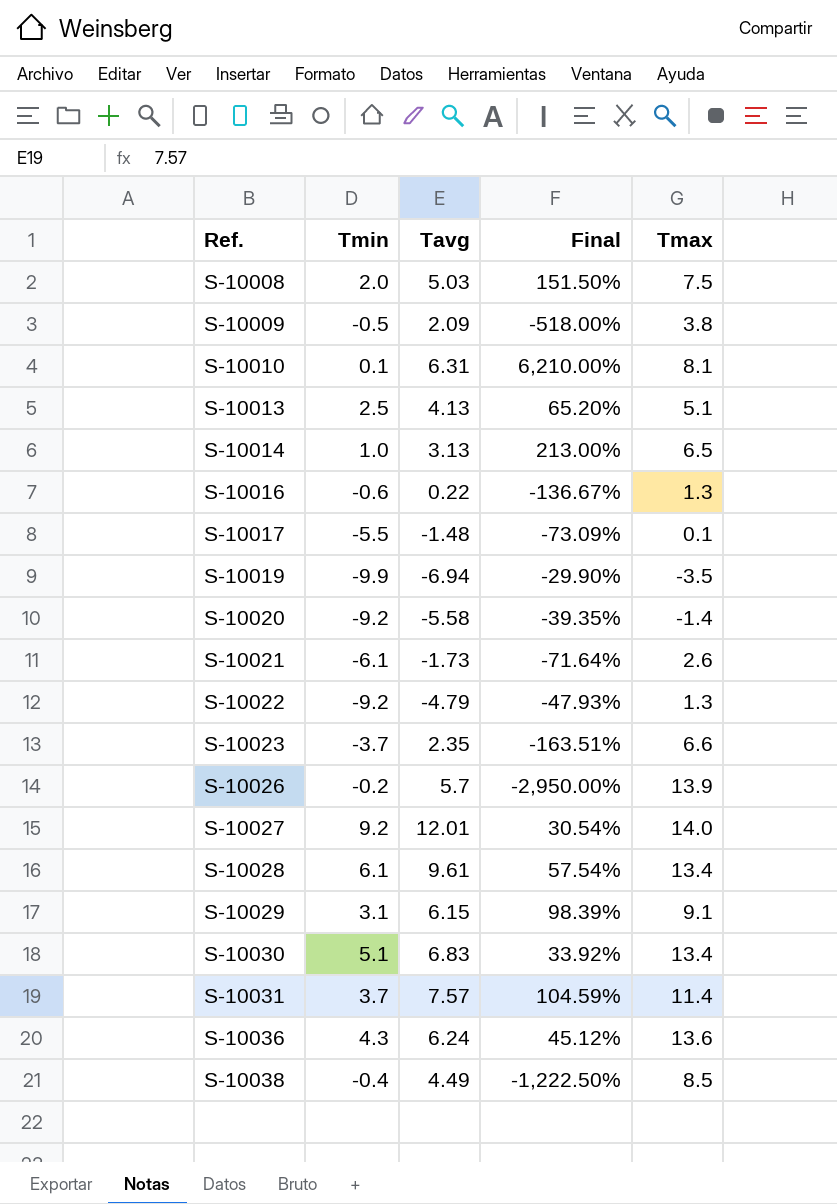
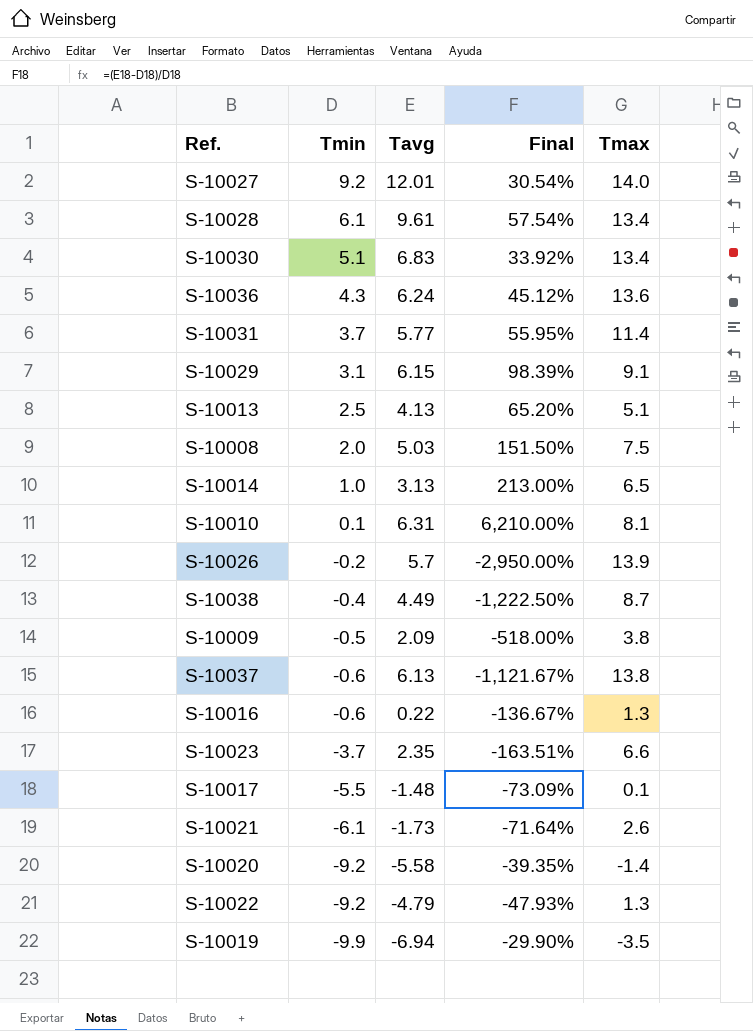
row order: Ref. ascending -> Tmin descending
S-10031 | Tavg: 7.57 -> 5.77
S-10031 | Final: 104.59% -> 55.95%
S-10038 | Tmax: 8.5 -> 8.7
row S-10037: none -> -0.6 | 6.13 | -1,121.67% | 13.8

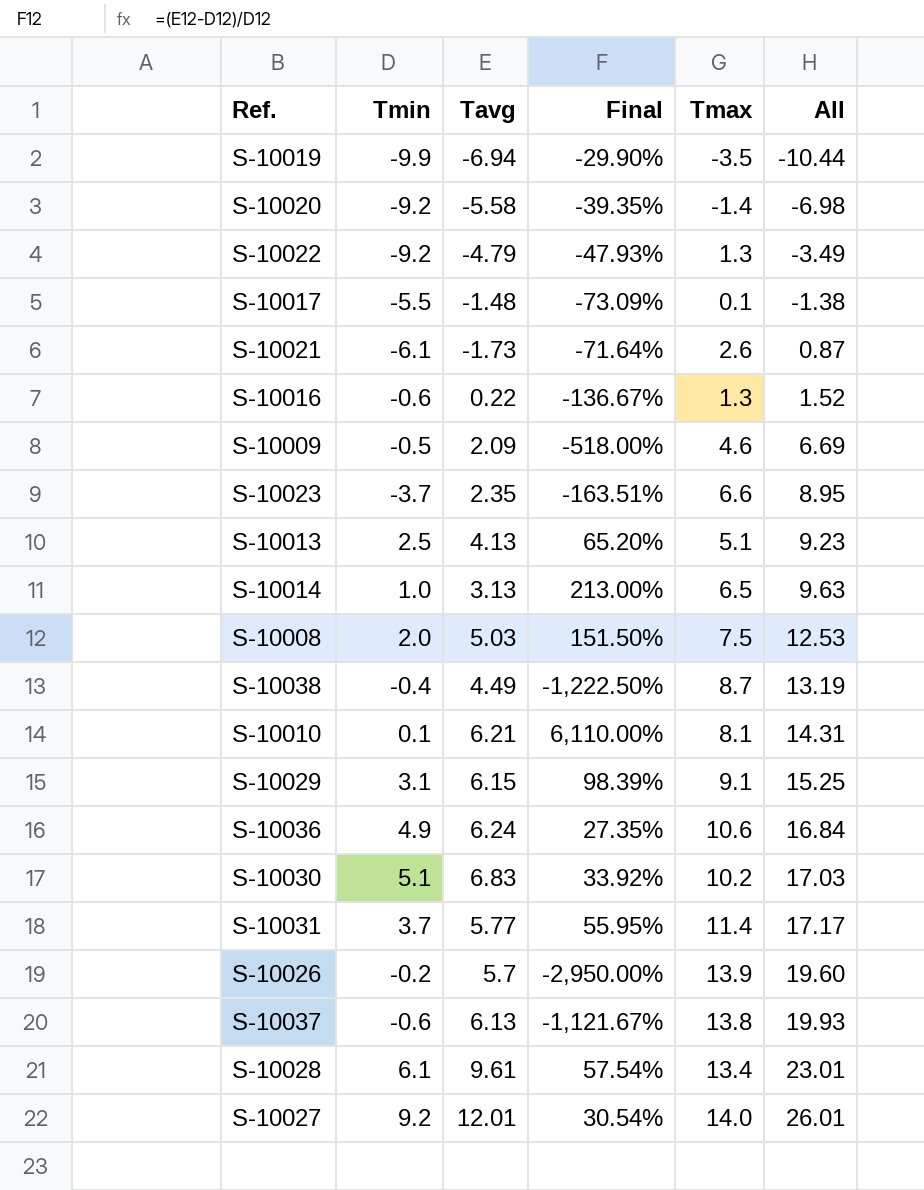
row order: Tmin descending -> All ascending
column All | formula: none -> [Tavg] + [Tmax]
S-10009 | Tmax: 3.8 -> 4.6
S-10010 | Tavg: 6.31 -> 6.21
S-10010 | Final: 6,210.00% -> 6,110.00%
S-10036 | Tmin: 4.3 -> 4.9
S-10036 | Final: 45.12% -> 27.35%
S-10036 | Tmax: 13.6 -> 10.6
S-10030 | Tmax: 13.4 -> 10.2

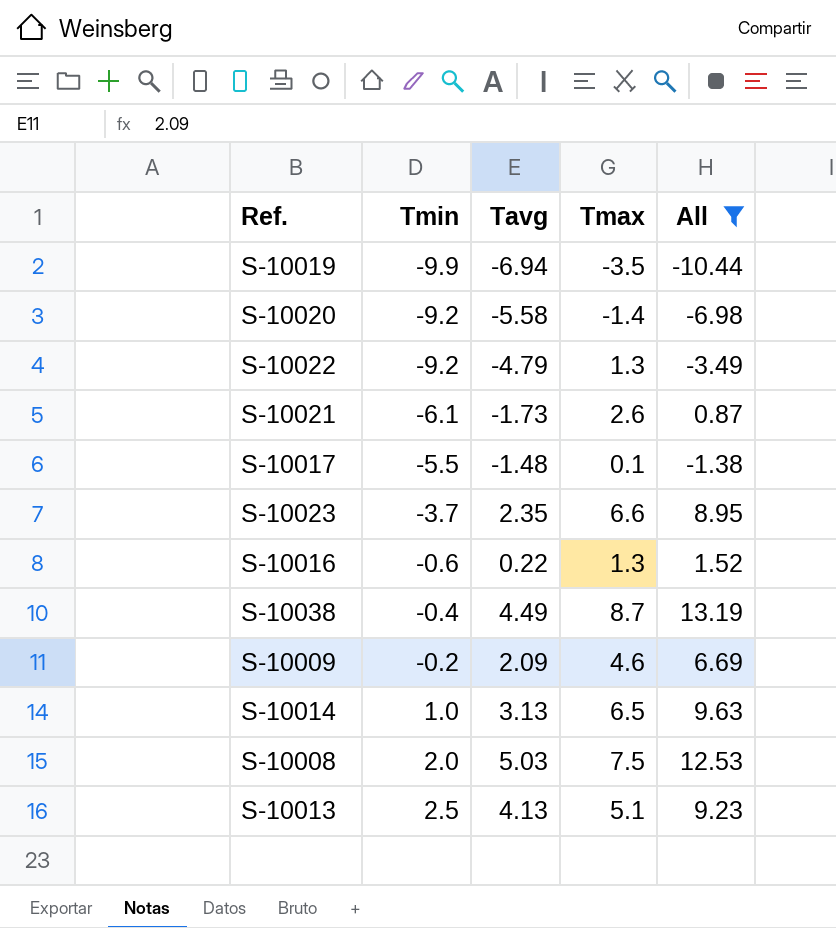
filter: none -> All <= 13.19
row order: All ascending -> Tmin ascending
column Final | formula: ([Tavg] - [Tmin]) / [Tmin] -> none
S-10009 | Tmin: -0.5 -> -0.2

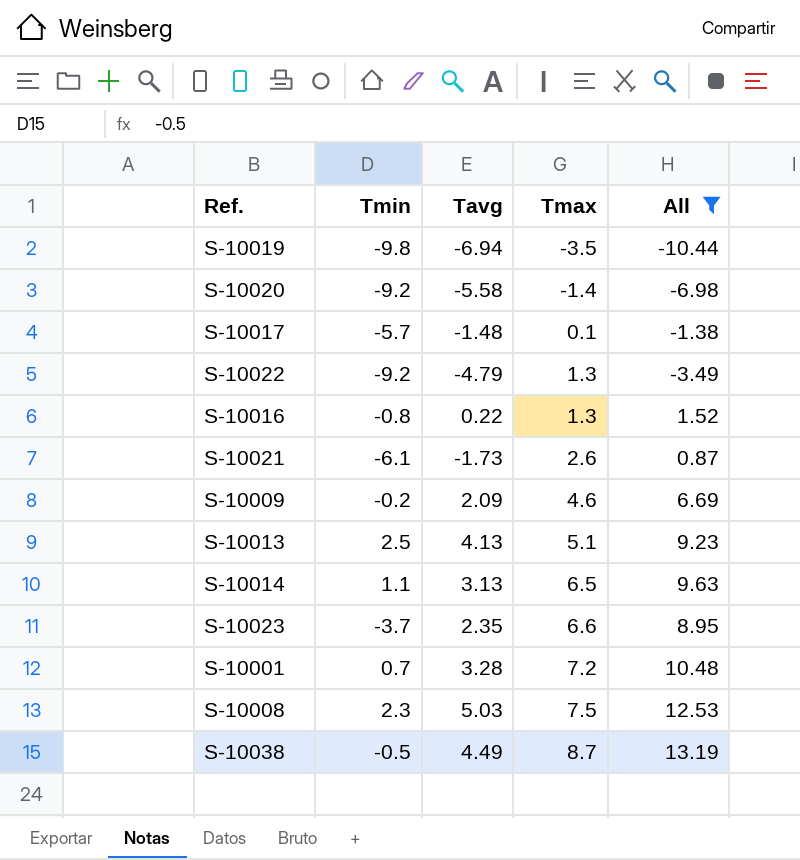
row order: Tmin ascending -> Tmax ascending
S-10019 | Tmin: -9.9 -> -9.8
S-10017 | Tmin: -5.5 -> -5.7
S-10016 | Tmin: -0.6 -> -0.8
S-10014 | Tmin: 1.0 -> 1.1
row S-10001: none -> 0.7 | 3.28 | 7.2 | 10.48
S-10008 | Tmin: 2.0 -> 2.3
S-10038 | Tmin: -0.4 -> -0.5

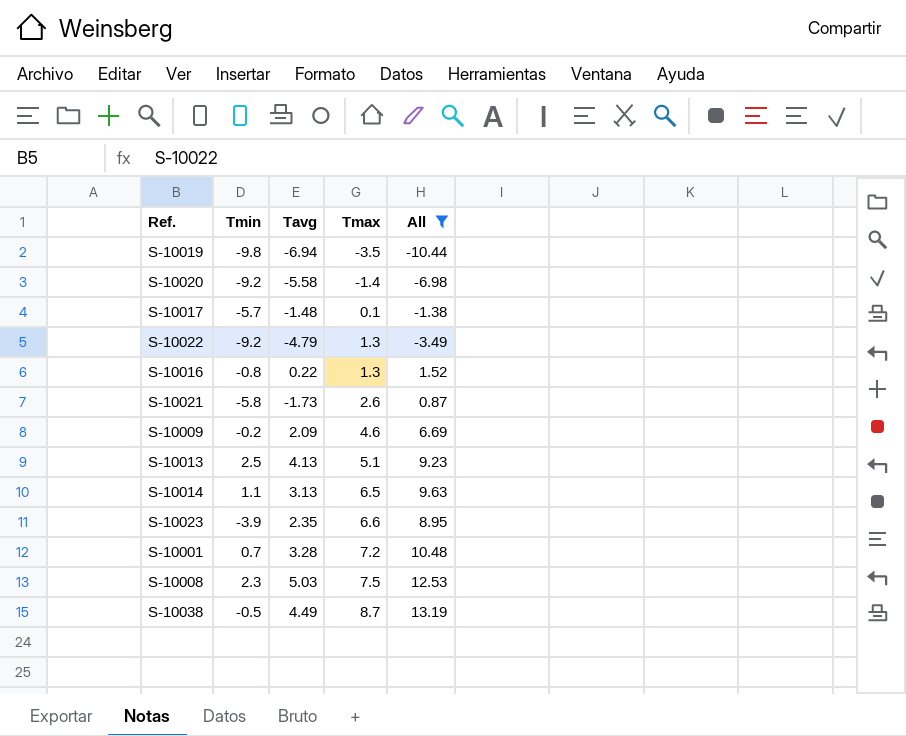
S-10021 | Tmin: -6.1 -> -5.8
S-10023 | Tmin: -3.7 -> -3.9

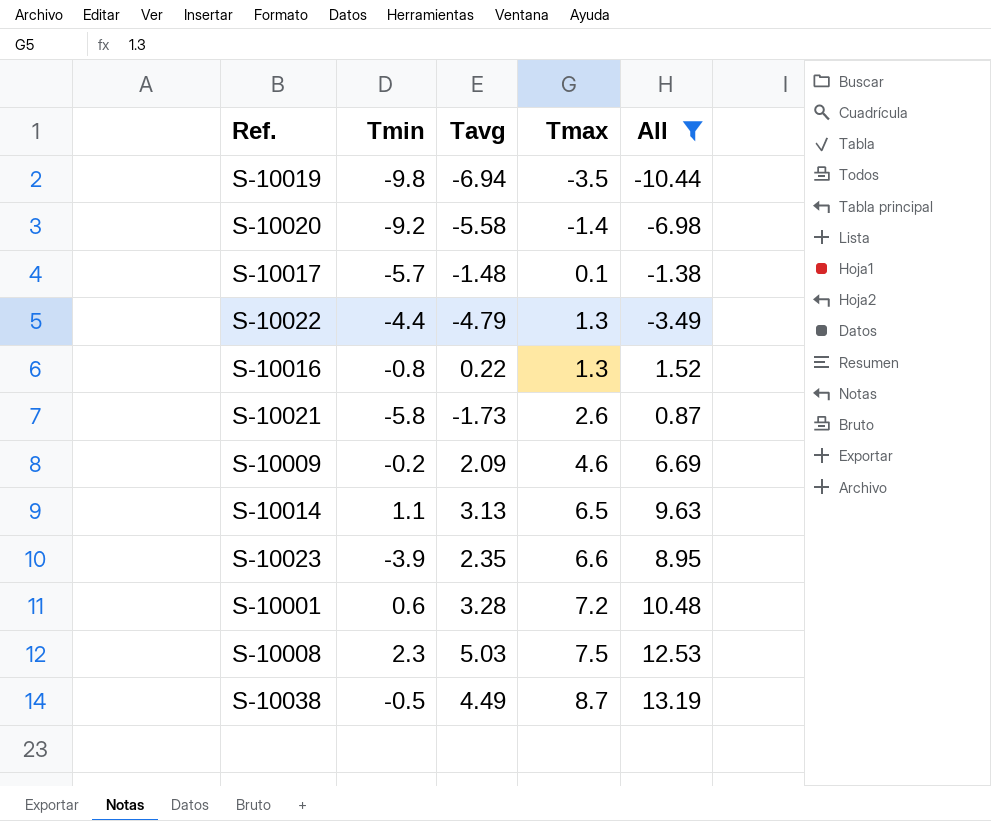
row S-10013: 2.5 | 4.13 | 5.1 | 9.23 -> none
S-10022 | Tmin: -9.2 -> -4.4
S-10001 | Tmin: 0.7 -> 0.6

